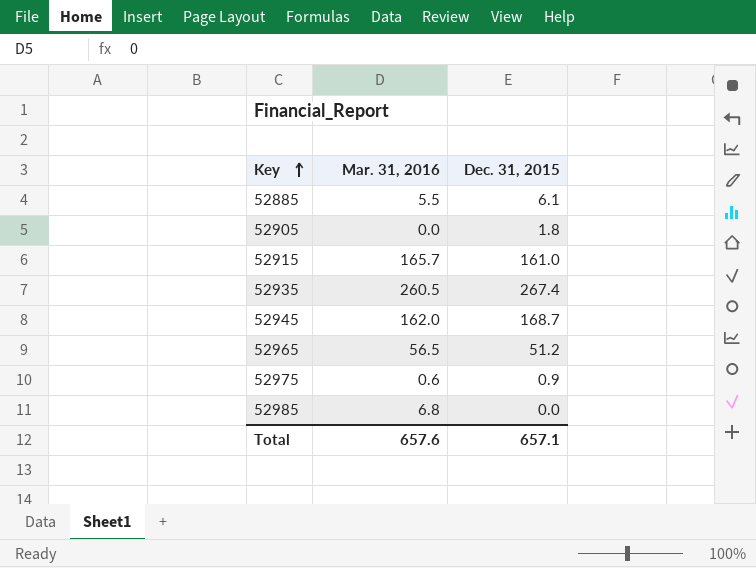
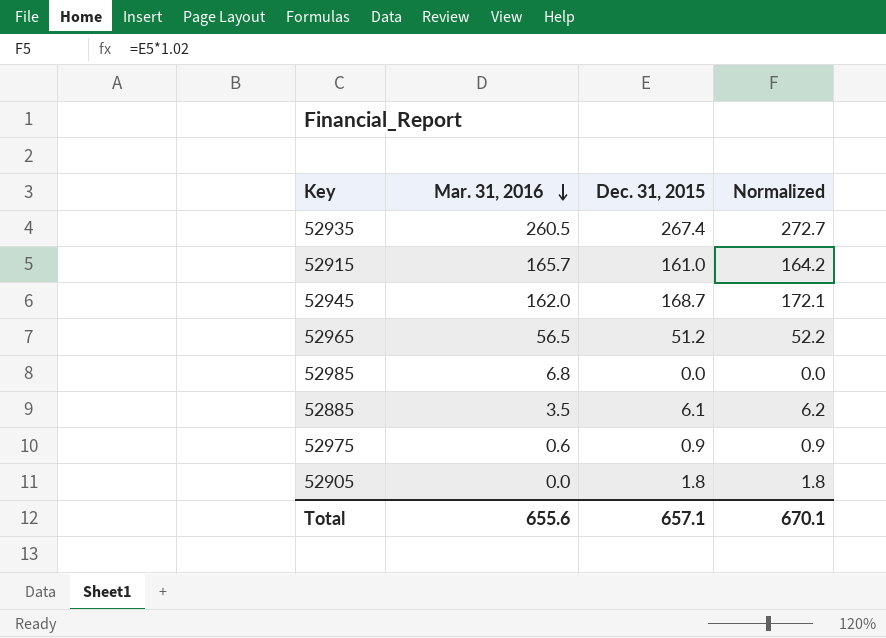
row order: Key ascending -> Mar. 31, 2016 descending
column Normalized | formula: none -> [Dec. 31, 2015] * 1.02
52885 | Mar. 31, 2016: 5.5 -> 3.5
Total | Mar. 31, 2016: 657.6 -> 655.6

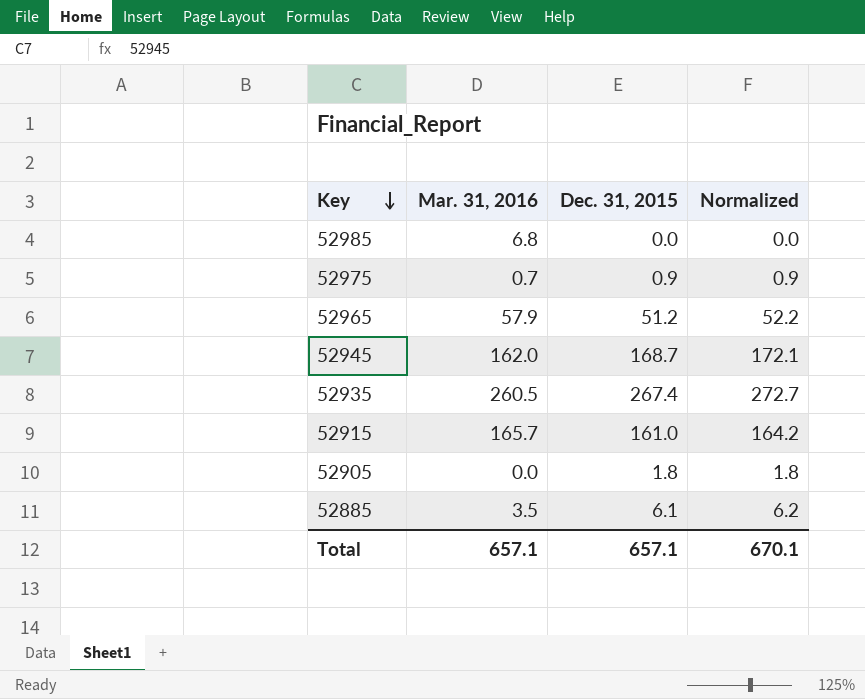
row order: Mar. 31, 2016 descending -> Key descending
52975 | Mar. 31, 2016: 0.6 -> 0.7
52965 | Mar. 31, 2016: 56.5 -> 57.9
Total | Mar. 31, 2016: 655.6 -> 657.1

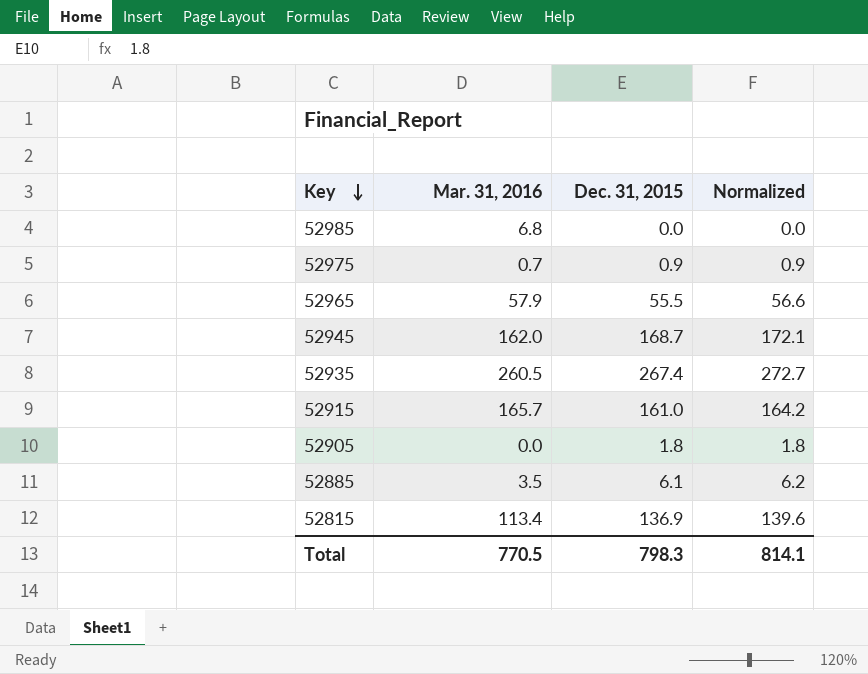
52965 | Dec. 31, 2015: 51.2 -> 55.5
52965 | Normalized: 52.2 -> 56.6
row 52815: none -> 113.4 | 136.9 | 139.6
Total | Mar. 31, 2016: 657.1 -> 770.5
Total | Dec. 31, 2015: 657.1 -> 798.3
Total | Normalized: 670.1 -> 814.1

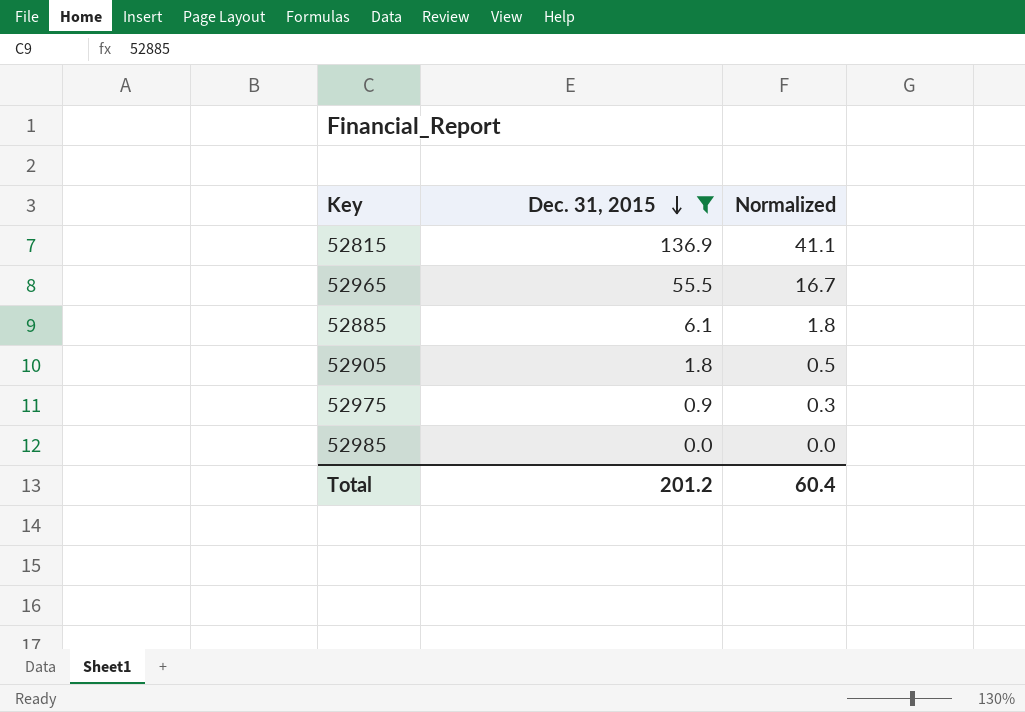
filter: none -> Dec. 31, 2015 <= 136.9
row order: Key descending -> Dec. 31, 2015 descending
column Mar. 31, 2016 | position: 2 -> none
column Normalized | formula: [Dec. 31, 2015] * 1.02 -> [Dec. 31, 2015] * 0.3
Total | Dec. 31, 2015: 798.3 -> 201.2
Total | Normalized: 814.1 -> 60.4

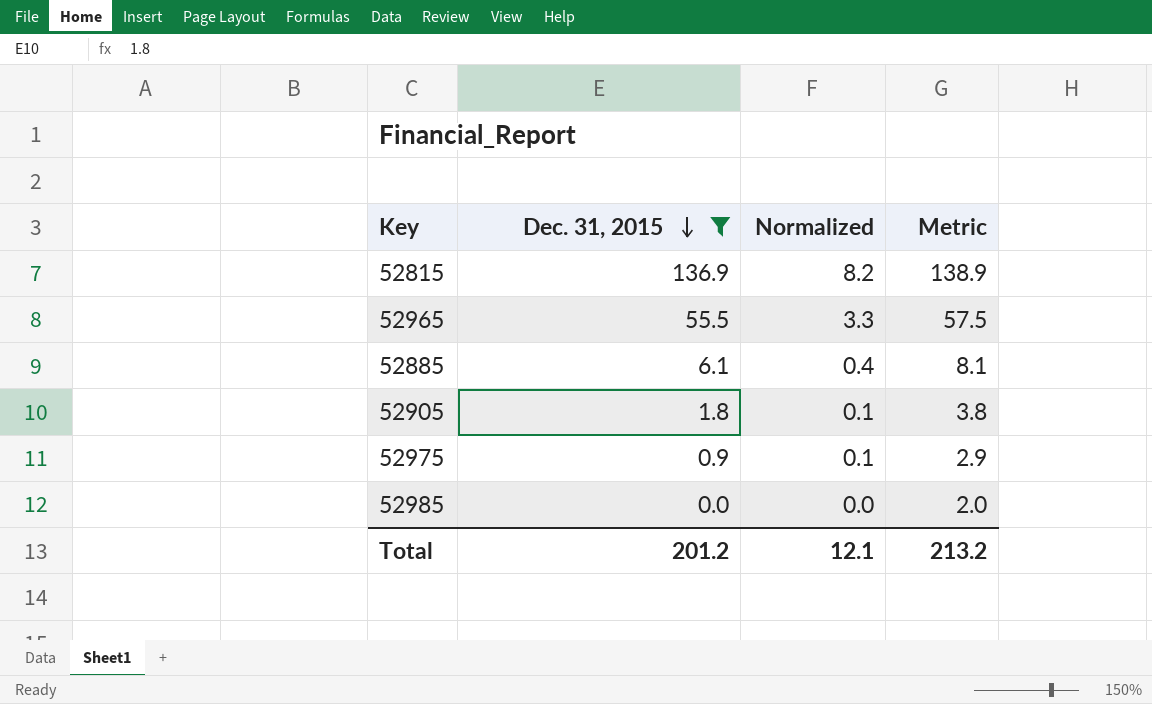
column Normalized | formula: [Dec. 31, 2015] * 0.3 -> [Dec. 31, 2015] * 0.06
column Metric | formula: none -> [Dec. 31, 2015] + 2
Total | Normalized: 60.4 -> 12.1

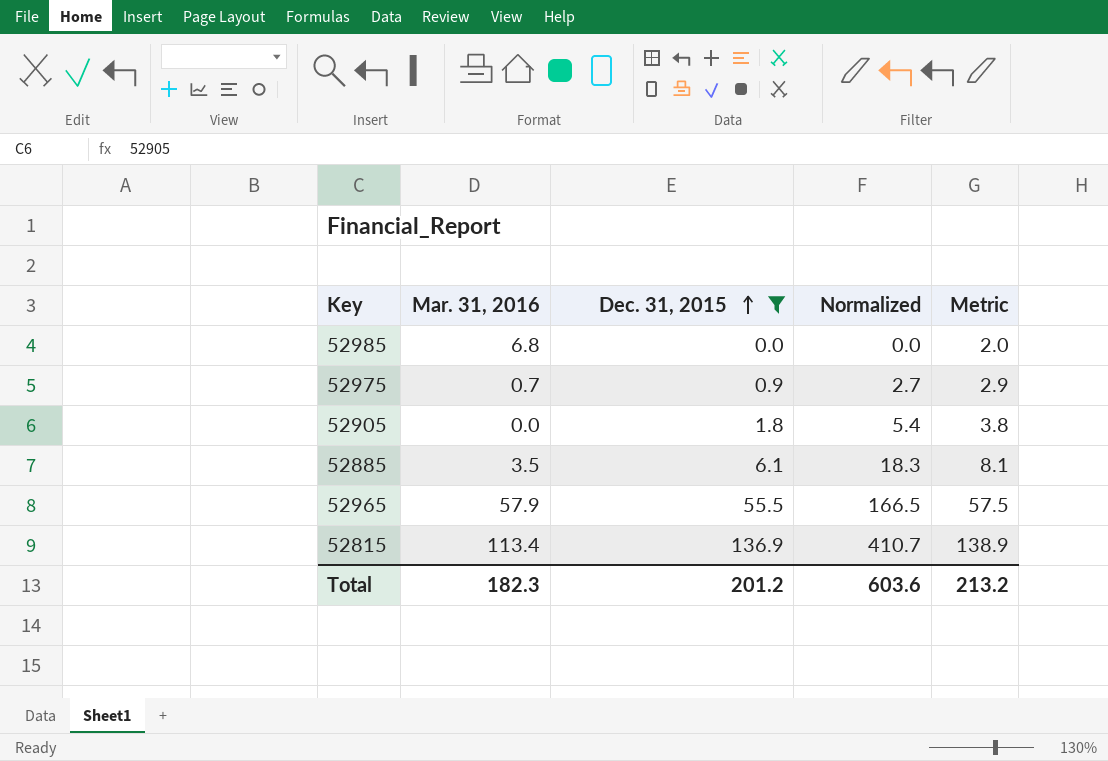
row order: Dec. 31, 2015 descending -> Dec. 31, 2015 ascending
column Mar. 31, 2016 | position: none -> 2
column Normalized | formula: [Dec. 31, 2015] * 0.06 -> [Dec. 31, 2015] * 3
Total | Normalized: 12.1 -> 603.6

